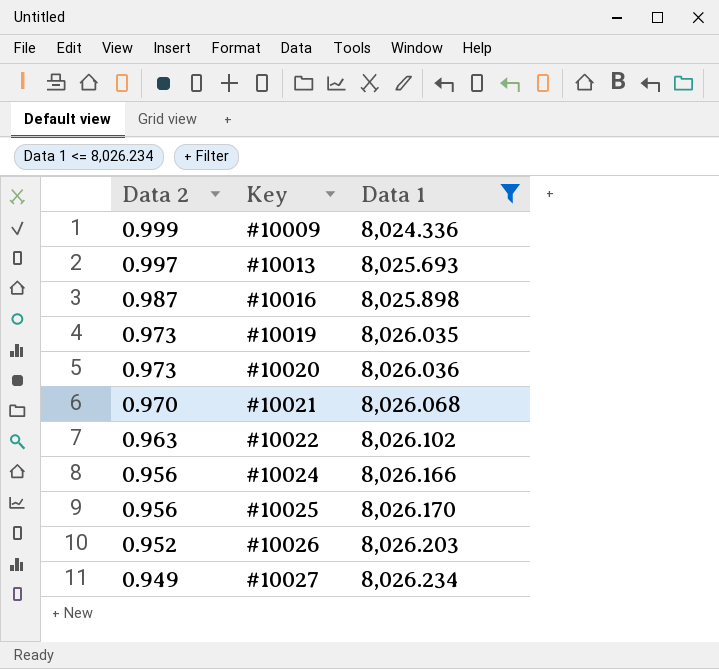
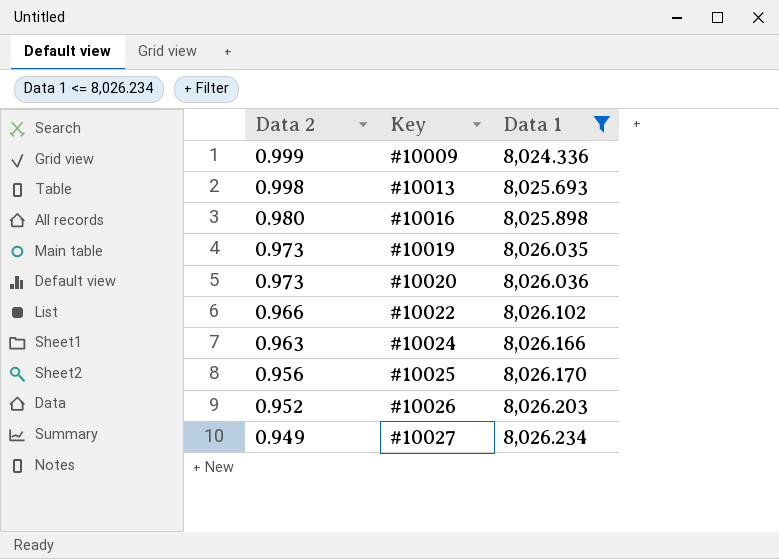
row #10021: 0.970 | 8,026.068 -> none
#10013 | Data 2: 0.997 -> 0.998
#10016 | Data 2: 0.987 -> 0.980
#10022 | Data 2: 0.963 -> 0.966
#10024 | Data 2: 0.956 -> 0.963

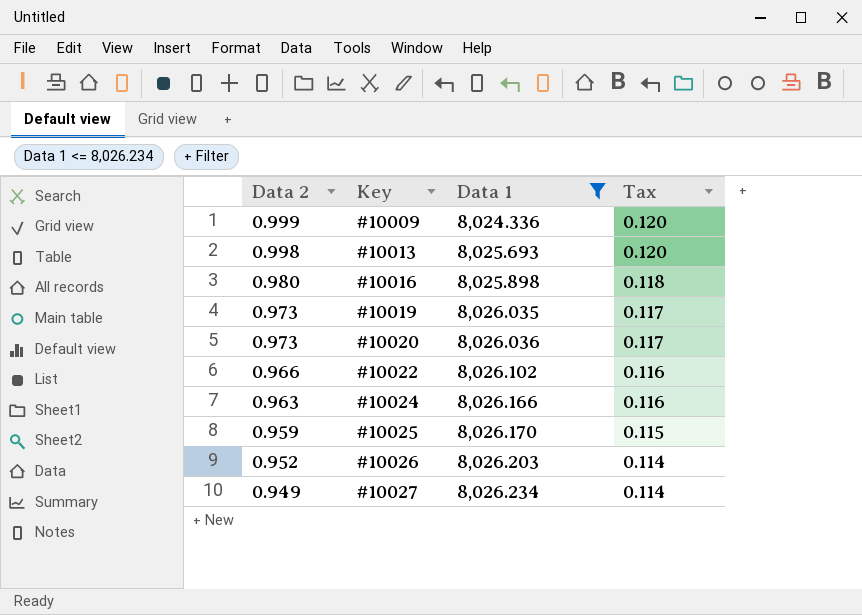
column Tax | formula: none -> [Data 2] * 0.12
#10025 | Data 2: 0.956 -> 0.959

